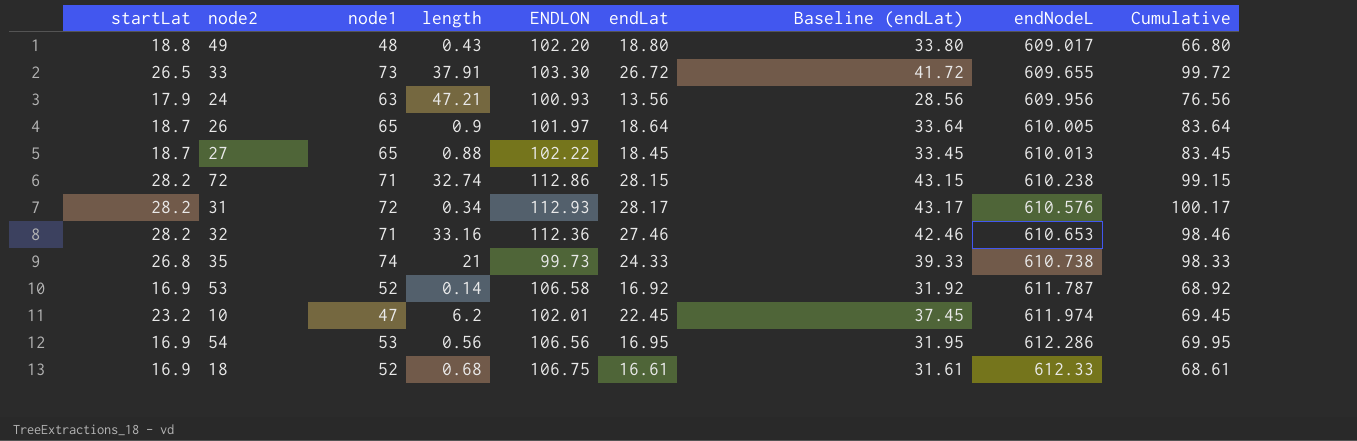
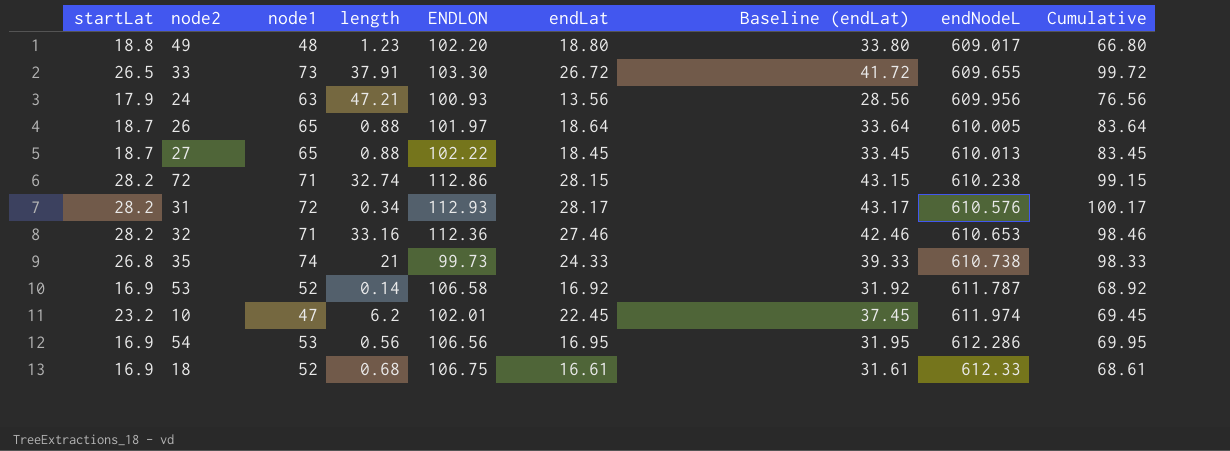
49 | length: 0.43 -> 1.23
26 | length: 0.9 -> 0.88

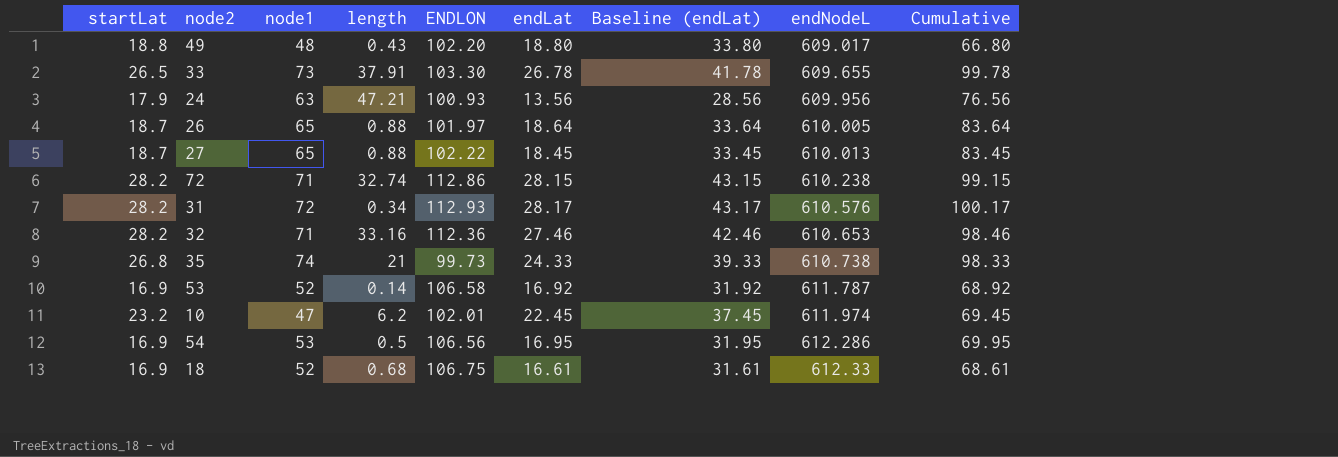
49 | length: 1.23 -> 0.43
33 | endLat: 26.72 -> 26.78
33 | Baseline (endLat): 41.72 -> 41.78
33 | Cumulative: 99.72 -> 99.78
54 | length: 0.56 -> 0.5

